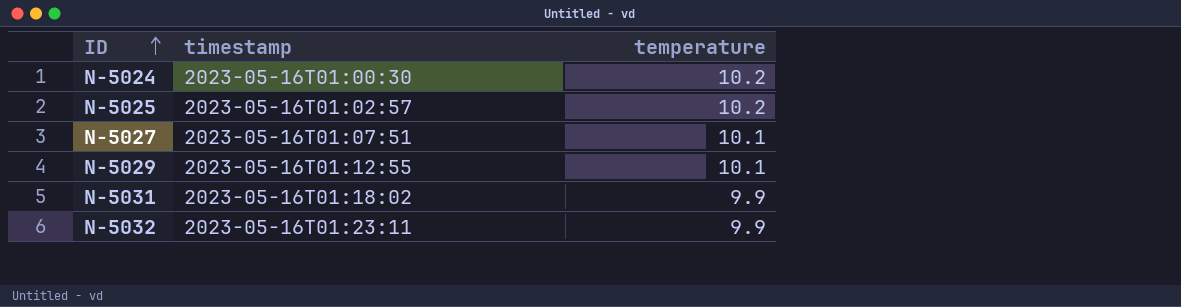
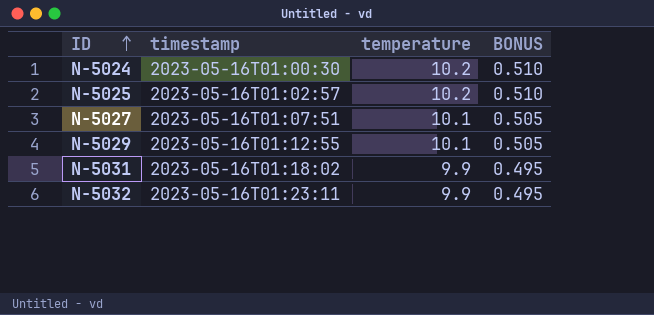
column BONUS | formula: none -> [temperature] * 0.05

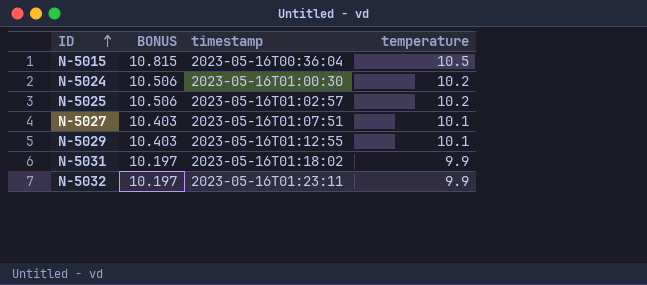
column BONUS | formula: [temperature] * 0.05 -> [temperature] * 1.03
column BONUS | position: 4 -> 2
row N-5015: none -> 10.815 | 2023-05-16T00:36:04 | 10.5

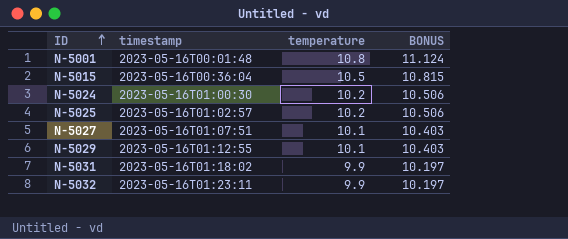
column BONUS | position: 2 -> 4
row N-5001: none -> 2023-05-16T00:01:48 | 10.8 | 11.124

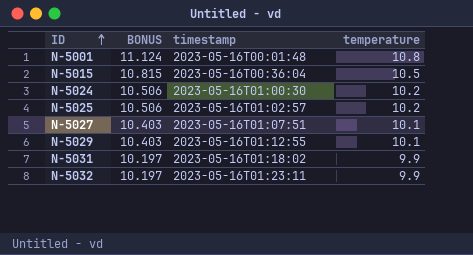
column BONUS | position: 4 -> 2

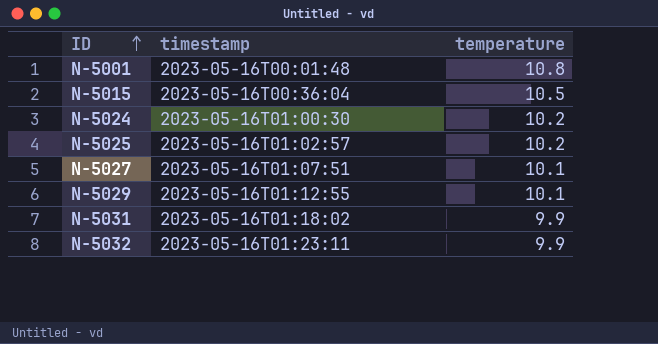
column BONUS | formula: [temperature] * 1.03 -> none

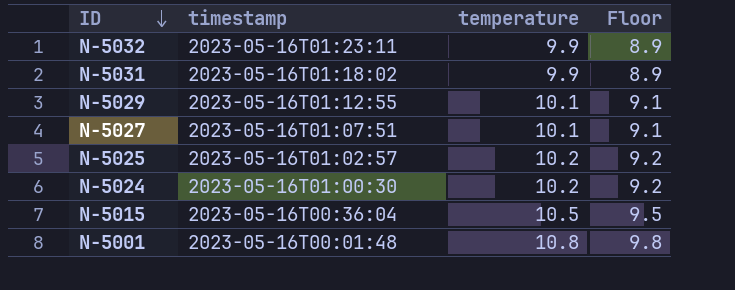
row order: ID ascending -> ID descending
column Floor | formula: none -> [temperature] - 1

